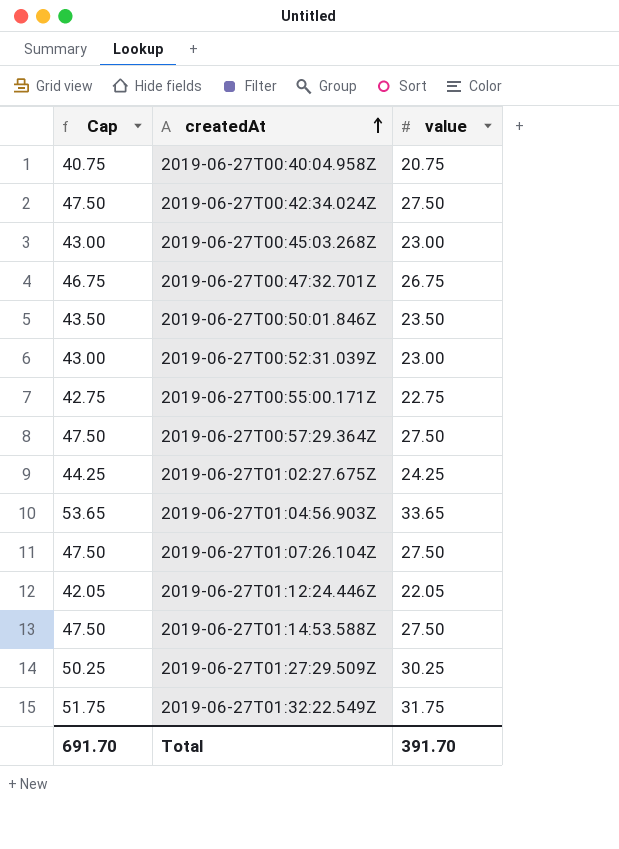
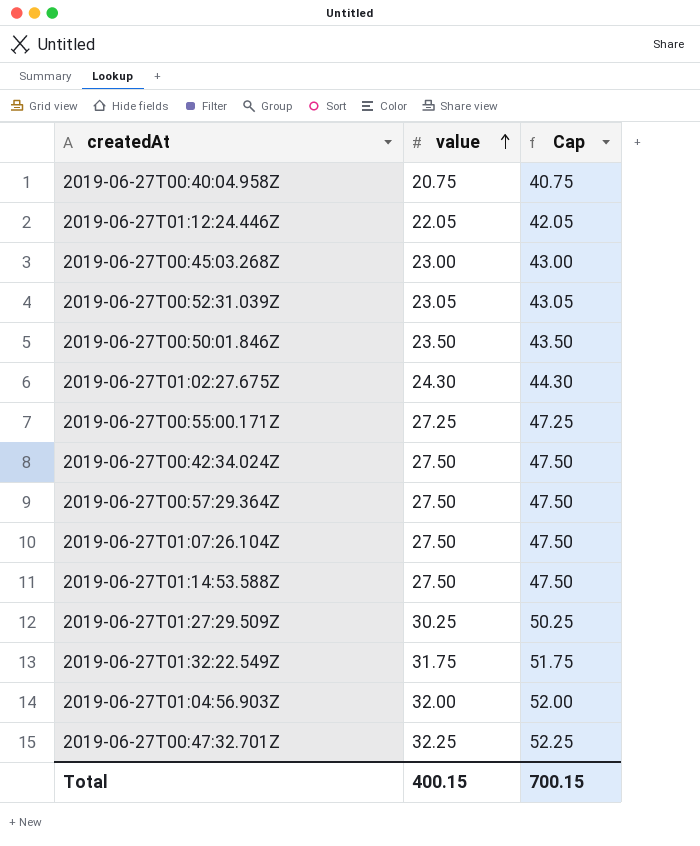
row order: createdAt ascending -> value ascending
column Cap | position: 1 -> 3
2019-06-27T00:52:31.039Z | value: 23.00 -> 23.05
2019-06-27T00:52:31.039Z | Cap: 43.00 -> 43.05
2019-06-27T01:02:27.675Z | value: 24.25 -> 24.30
2019-06-27T01:02:27.675Z | Cap: 44.25 -> 44.30
2019-06-27T00:55:00.171Z | value: 22.75 -> 27.25
2019-06-27T00:55:00.171Z | Cap: 42.75 -> 47.25
2019-06-27T01:04:56.903Z | value: 33.65 -> 32.00
2019-06-27T01:04:56.903Z | Cap: 53.65 -> 52.00
2019-06-27T00:47:32.701Z | value: 26.75 -> 32.25
2019-06-27T00:47:32.701Z | Cap: 46.75 -> 52.25
Total | value: 391.70 -> 400.15
Total | Cap: 691.70 -> 700.15

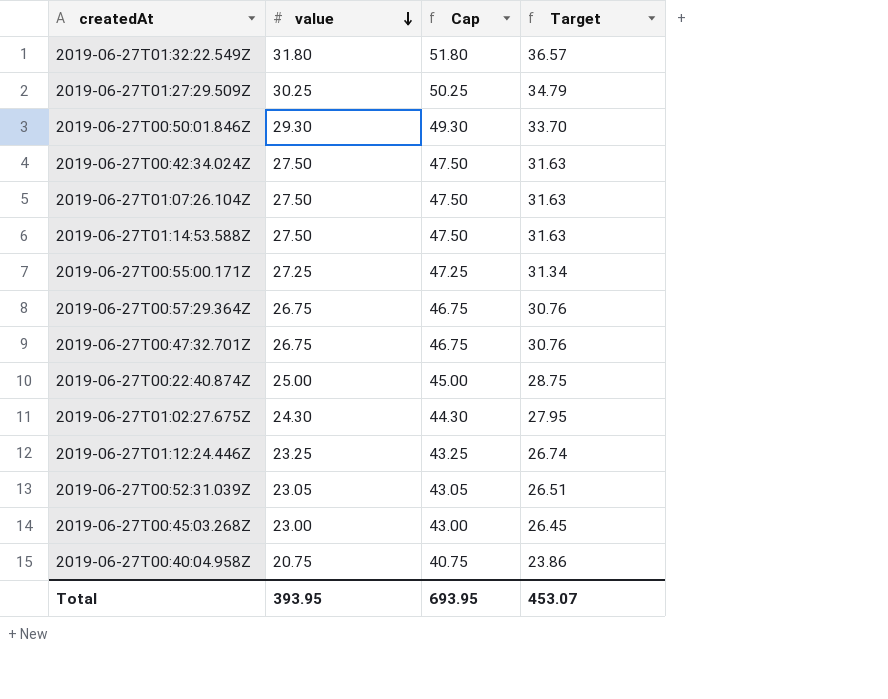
row order: value ascending -> value descending
column Target | formula: none -> [value] * 1.15
row 2019-06-27T01:04:56.903Z: 32.00 | 52.00 -> none
2019-06-27T01:32:22.549Z | value: 31.75 -> 31.80
2019-06-27T01:32:22.549Z | Cap: 51.75 -> 51.80
2019-06-27T00:50:01.846Z | value: 23.50 -> 29.30
2019-06-27T00:50:01.846Z | Cap: 43.50 -> 49.30
2019-06-27T00:57:29.364Z | value: 27.50 -> 26.75
2019-06-27T00:57:29.364Z | Cap: 47.50 -> 46.75
2019-06-27T00:47:32.701Z | value: 32.25 -> 26.75
2019-06-27T00:47:32.701Z | Cap: 52.25 -> 46.75
row 2019-06-27T00:22:40.874Z: none -> 25.00 | 45.00 | 28.75
2019-06-27T01:12:24.446Z | value: 22.05 -> 23.25
2019-06-27T01:12:24.446Z | Cap: 42.05 -> 43.25
Total | value: 400.15 -> 393.95
Total | Cap: 700.15 -> 693.95

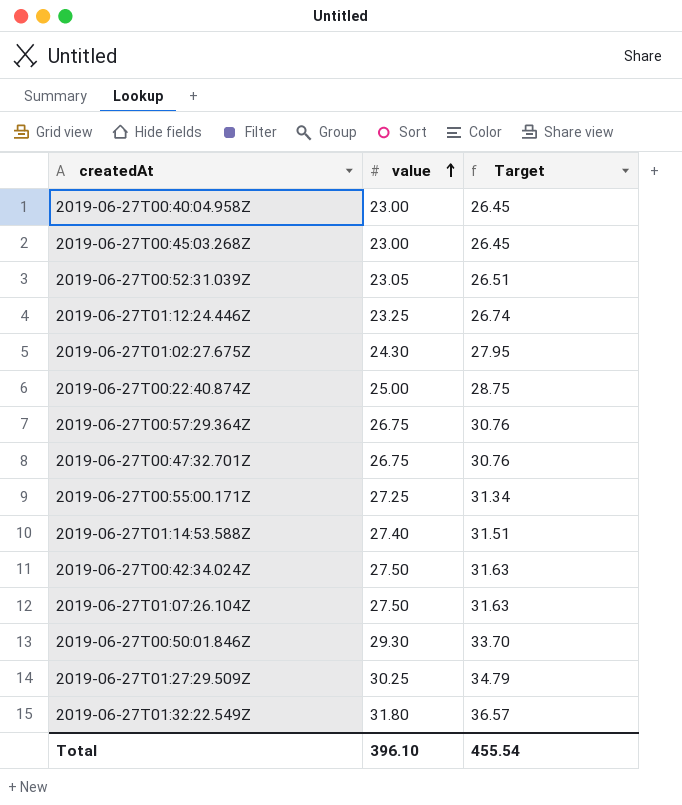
row order: value descending -> value ascending
column Cap | formula: [value] + 20 -> none
2019-06-27T00:40:04.958Z | value: 20.75 -> 23.00
2019-06-27T00:40:04.958Z | Target: 23.86 -> 26.45
2019-06-27T01:14:53.588Z | value: 27.50 -> 27.40
2019-06-27T01:14:53.588Z | Target: 31.63 -> 31.51
Total | value: 393.95 -> 396.10
Total | Target: 453.07 -> 455.54

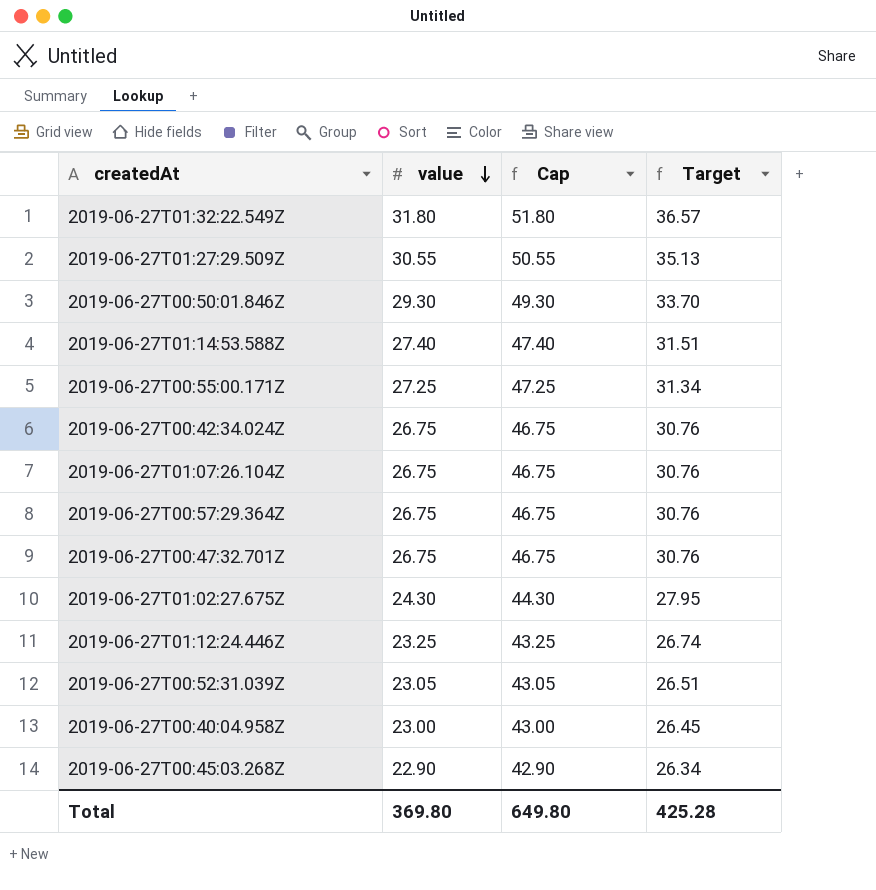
row order: value ascending -> value descending
column Cap | formula: none -> [value] + 20
row 2019-06-27T00:22:40.874Z: 25.00 | 28.75 -> none
2019-06-27T01:27:29.509Z | value: 30.25 -> 30.55
2019-06-27T01:27:29.509Z | Target: 34.79 -> 35.13
2019-06-27T00:42:34.024Z | value: 27.50 -> 26.75
2019-06-27T00:42:34.024Z | Target: 31.63 -> 30.76
2019-06-27T01:07:26.104Z | value: 27.50 -> 26.75
2019-06-27T01:07:26.104Z | Target: 31.63 -> 30.76
2019-06-27T00:45:03.268Z | value: 23.00 -> 22.90
2019-06-27T00:45:03.268Z | Target: 26.45 -> 26.34
Total | value: 396.10 -> 369.80
Total | Target: 455.54 -> 425.28

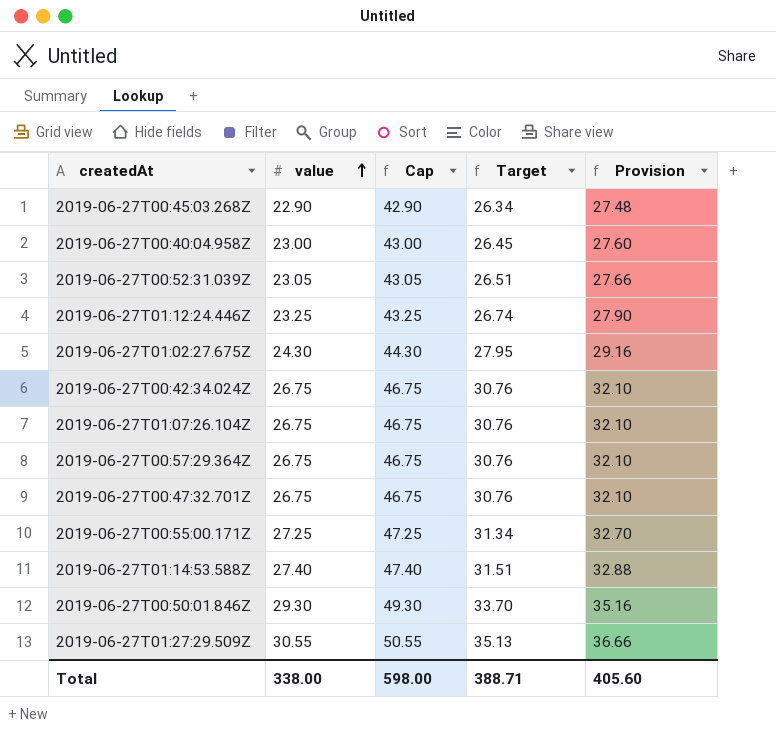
row order: value descending -> value ascending
column Provision | formula: none -> [value] * 1.2
row 2019-06-27T01:32:22.549Z: 31.80 | 51.80 | 36.57 -> none
Total | value: 369.80 -> 338.00
Total | Cap: 649.80 -> 598.00
Total | Target: 425.28 -> 388.71

